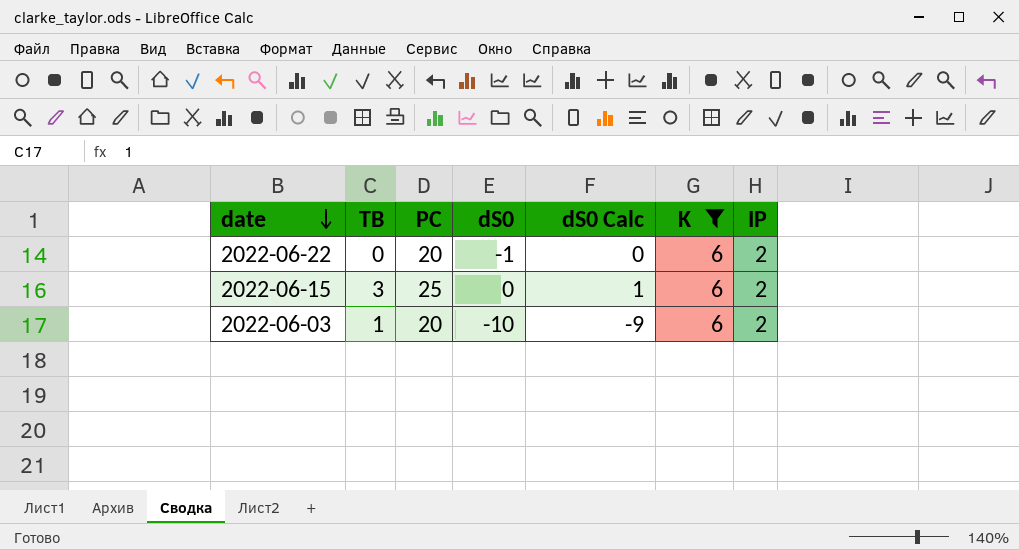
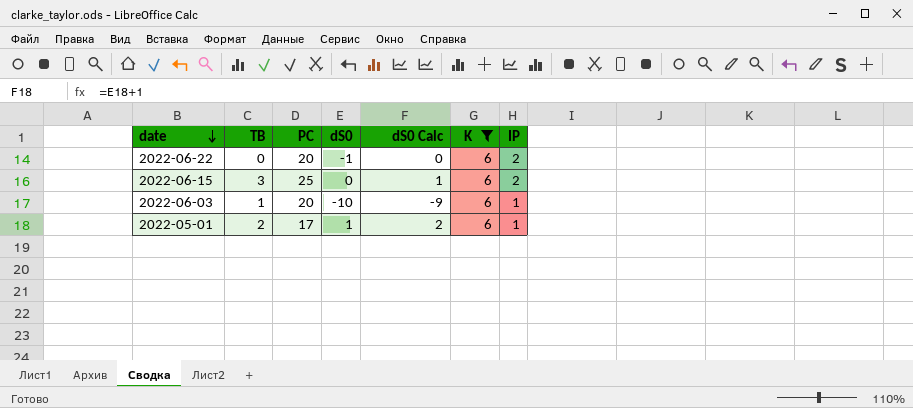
2022-06-03 | IP: 2 -> 1
row 2022-05-01: none -> 2 | 17 | 1 | 2 | 6 | 1

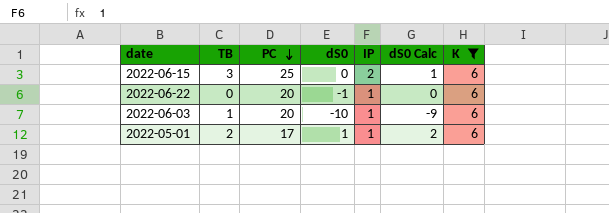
row order: date descending -> PC descending
column IP | position: 7 -> 5
2022-06-22 | IP: 2 -> 1

